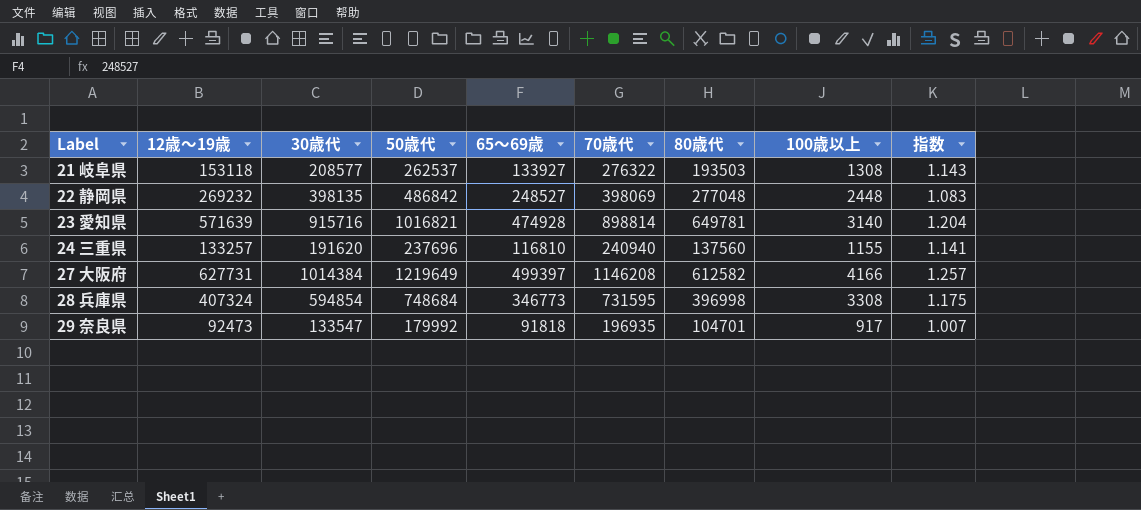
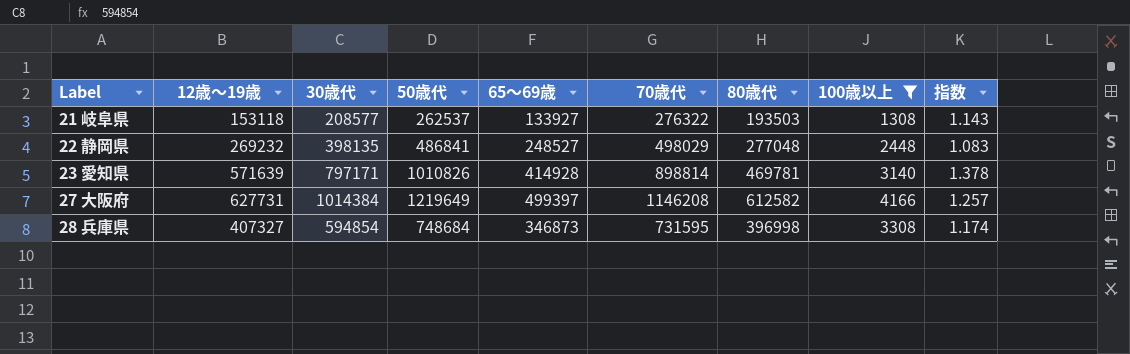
filter: none -> 100歳以上 >= 1308
22 静岡県 | 50歳代: 486842 -> 486841
22 静岡県 | 70歳代: 398069 -> 498029
23 愛知県 | 30歳代: 915716 -> 797171
23 愛知県 | 50歳代: 1016821 -> 1010826
23 愛知県 | 65～69歳: 474928 -> 414928
23 愛知県 | 80歳代: 649781 -> 469781
23 愛知県 | 指数: 1.204 -> 1.378
28 兵庫県 | 12歳～19歳: 407324 -> 407327
28 兵庫県 | 65～69歳: 346773 -> 346873
28 兵庫県 | 指数: 1.175 -> 1.174

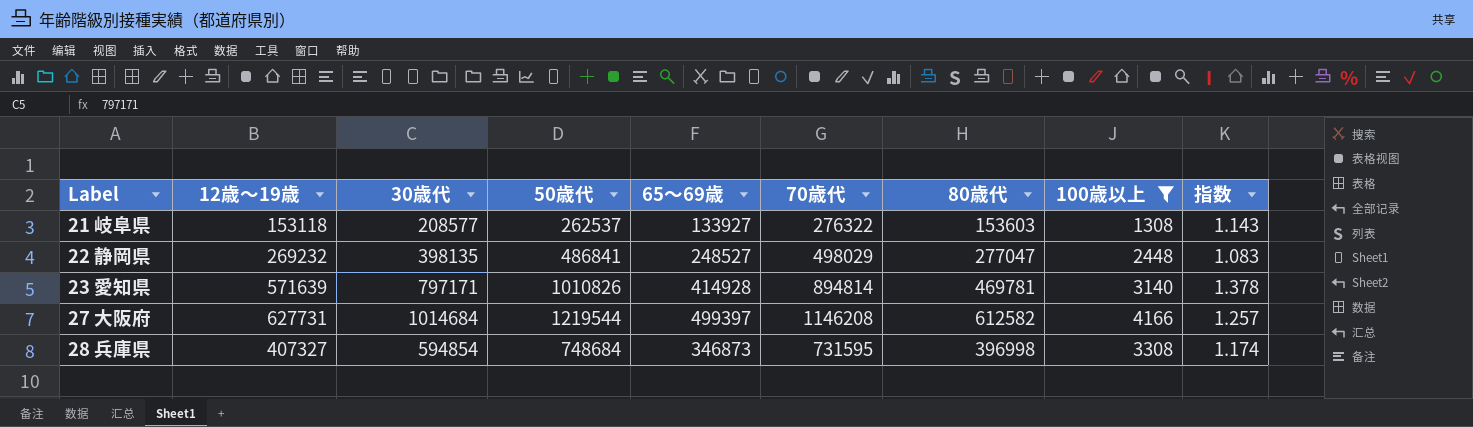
21 岐阜県 | 80歳代: 193503 -> 153603
22 静岡県 | 80歳代: 277048 -> 277047
23 愛知県 | 70歳代: 898814 -> 894814
27 大阪府 | 30歳代: 1014384 -> 1014684
27 大阪府 | 50歳代: 1219649 -> 1219544

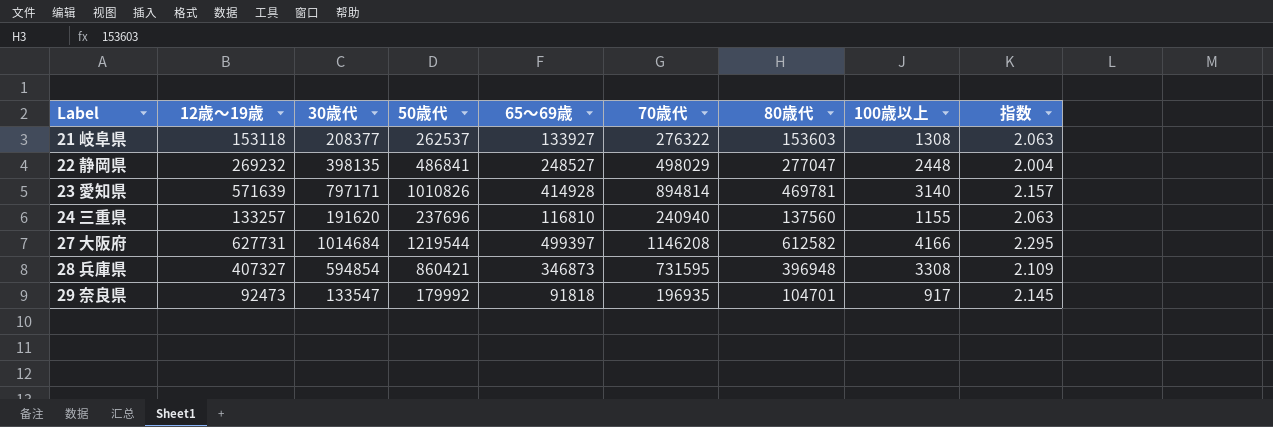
filter: 100歳以上 >= 1308 -> none
column 指数 | formula: [12歳～19歳] / [65～69歳] -> [70歳代] / [65～69歳]
21 岐阜県 | 30歳代: 208577 -> 208377
28 兵庫県 | 50歳代: 748684 -> 860421
28 兵庫県 | 80歳代: 396998 -> 396948

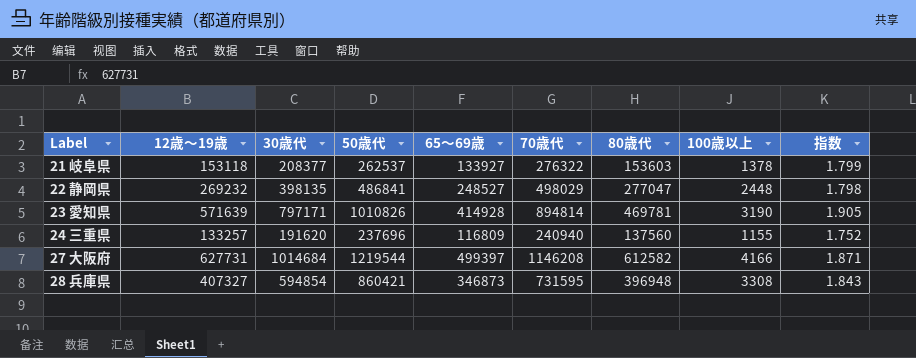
column 指数 | formula: [70歳代] / [65～69歳] -> [70歳代] / [80歳代]
row 29 奈良県: 92473 | 133547 | 179992 | 91818 | 196935 | 104701 | 917 | 2.145 -> none
21 岐阜県 | 100歳以上: 1308 -> 1378
23 愛知県 | 100歳以上: 3140 -> 3190
24 三重県 | 65～69歳: 116810 -> 116809

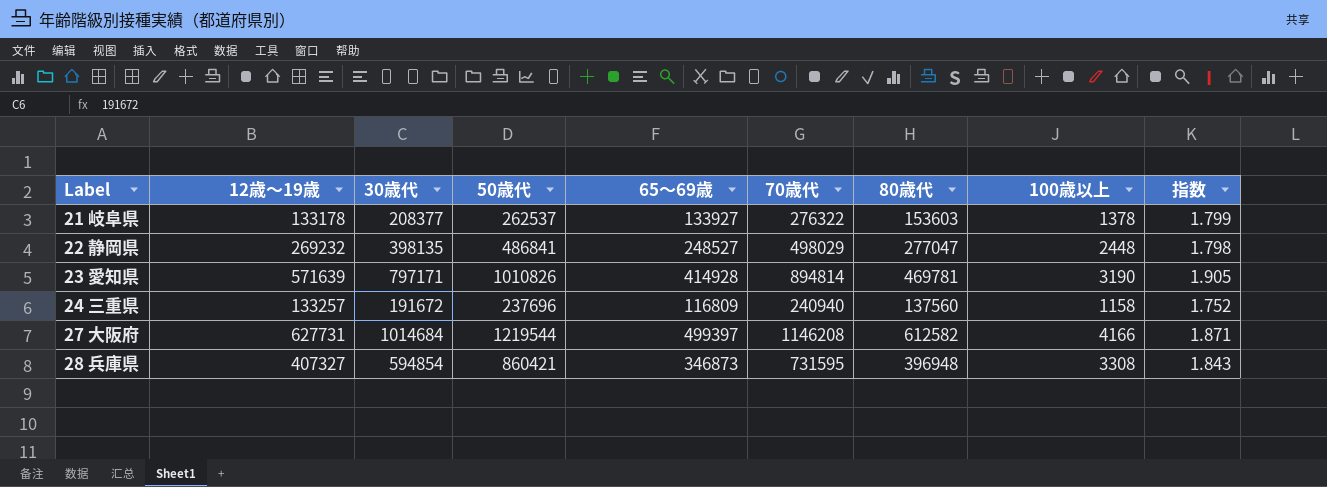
21 岐阜県 | 12歳～19歳: 153118 -> 133178
24 三重県 | 30歳代: 191620 -> 191672
24 三重県 | 100歳以上: 1155 -> 1158

